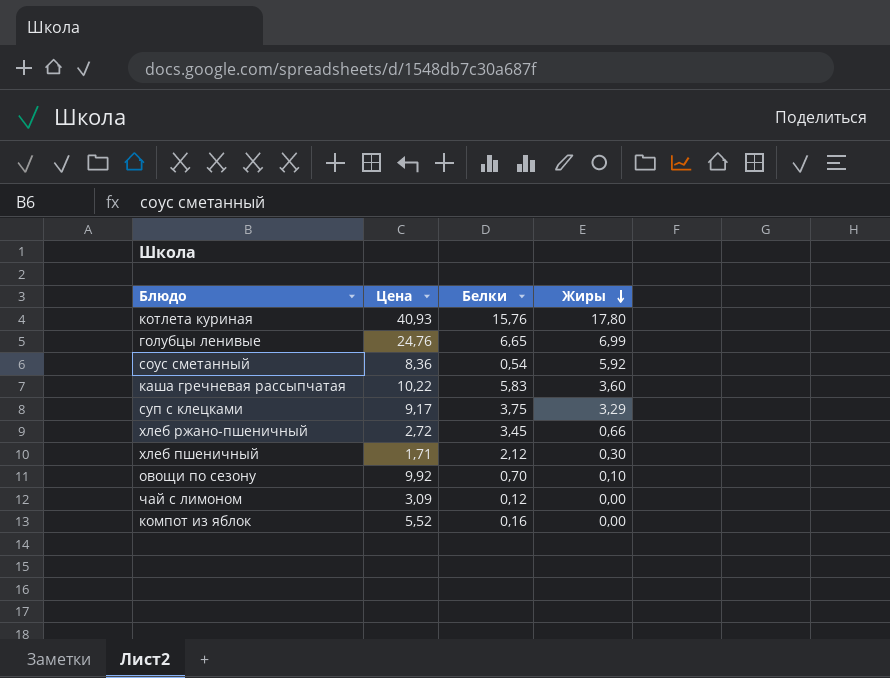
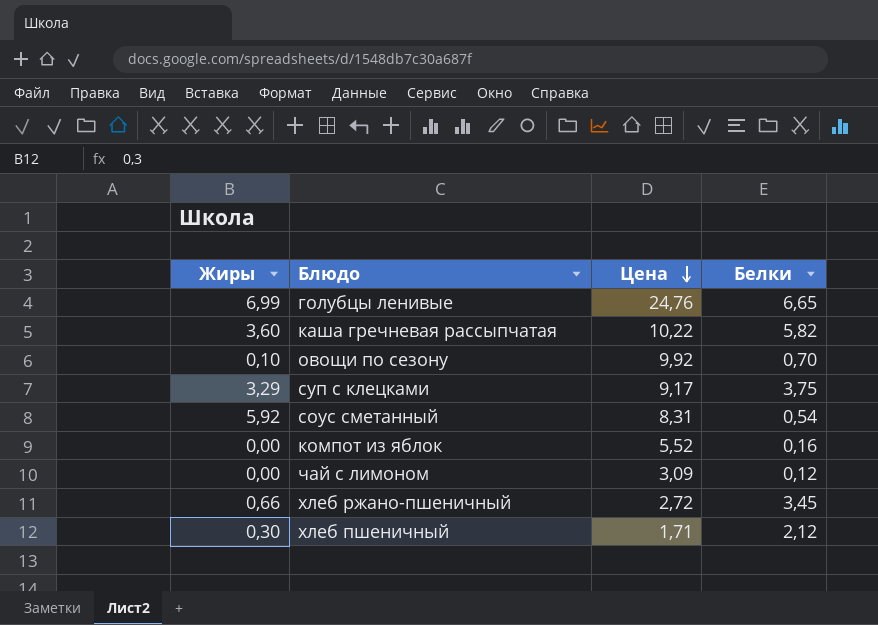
row order: Жиры descending -> Цена descending
column Жиры | position: 4 -> 1
row котлета куриная: 40,93 | 15,76 | 17,80 -> none
каша гречневая рассыпчатая | Белки: 5,83 -> 5,82
соус сметанный | Цена: 8,36 -> 8,31

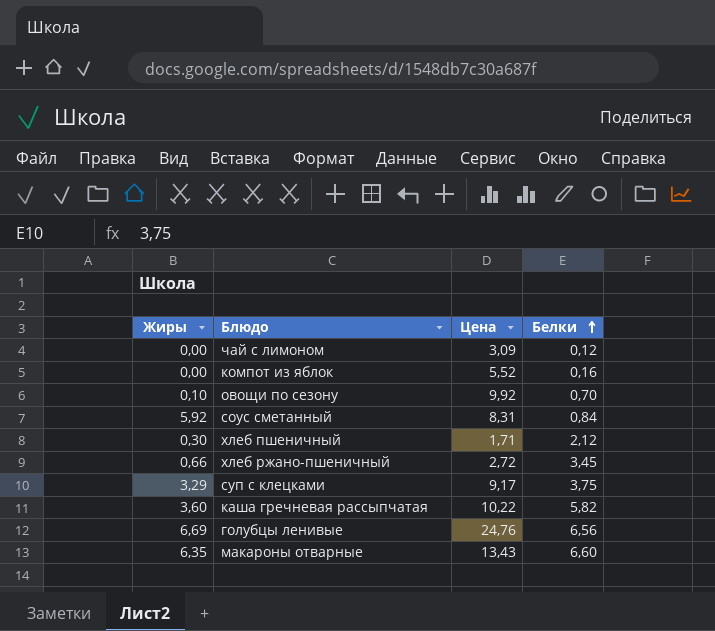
row order: Цена descending -> Белки ascending
соус сметанный | Белки: 0,54 -> 0,84
голубцы ленивые | Жиры: 6,99 -> 6,69
голубцы ленивые | Белки: 6,65 -> 6,56
row макароны отварные: none -> 6,35 | 13,43 | 6,60

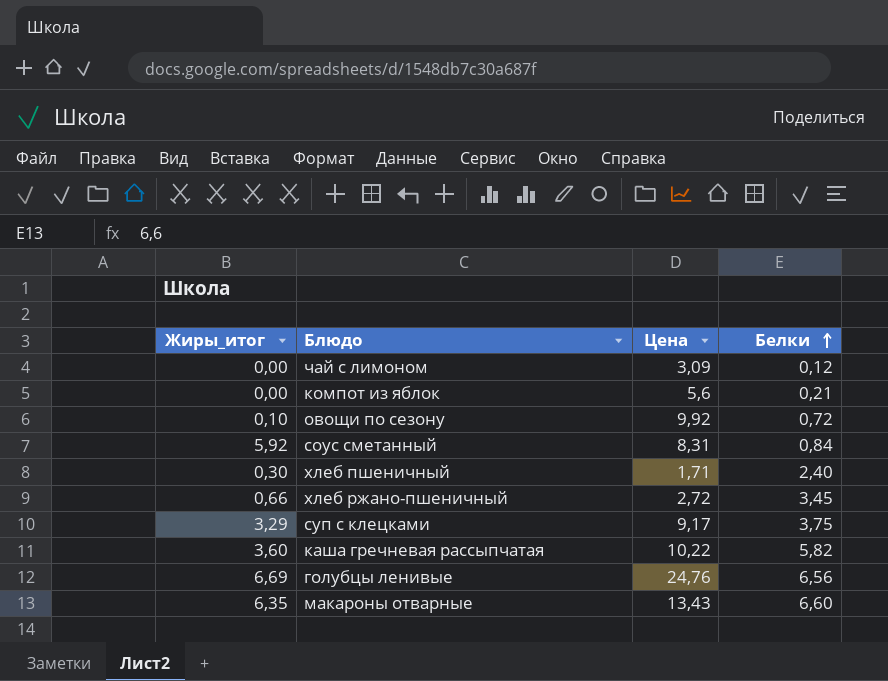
column name: Жиры -> Жиры_итог
компот из яблок | Цена: 5,52 -> 5,6
компот из яблок | Белки: 0,16 -> 0,21
овощи по сезону | Белки: 0,70 -> 0,72
хлеб пшеничный | Белки: 2,12 -> 2,40

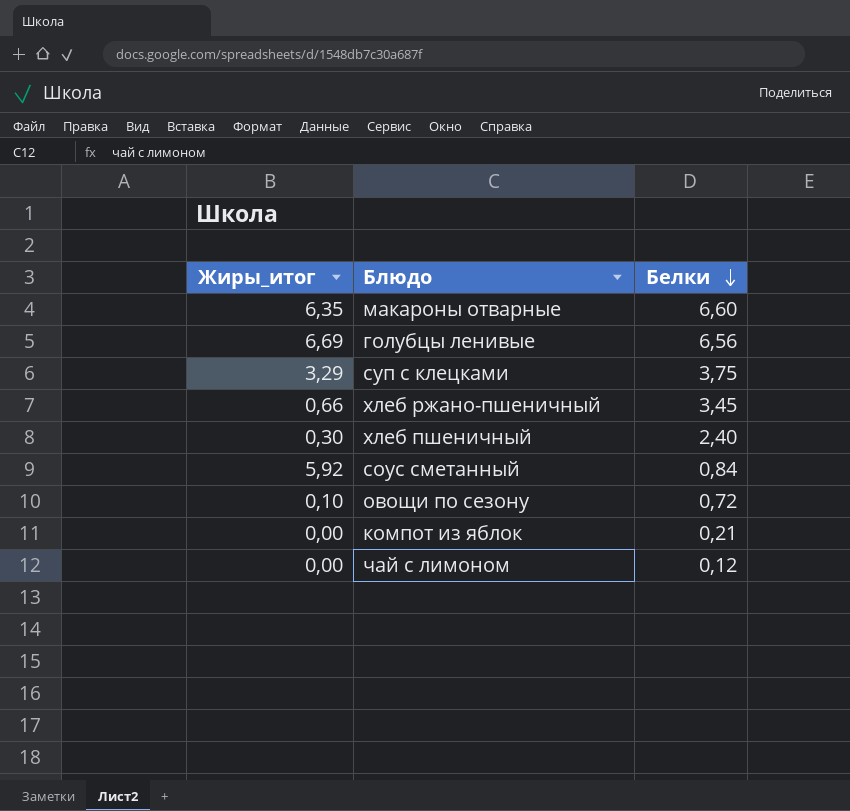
row order: Белки ascending -> Белки descending
column Цена | position: 3 -> none
row каша гречневая рассыпчатая: 3,60 | 10,22 | 5,82 -> none

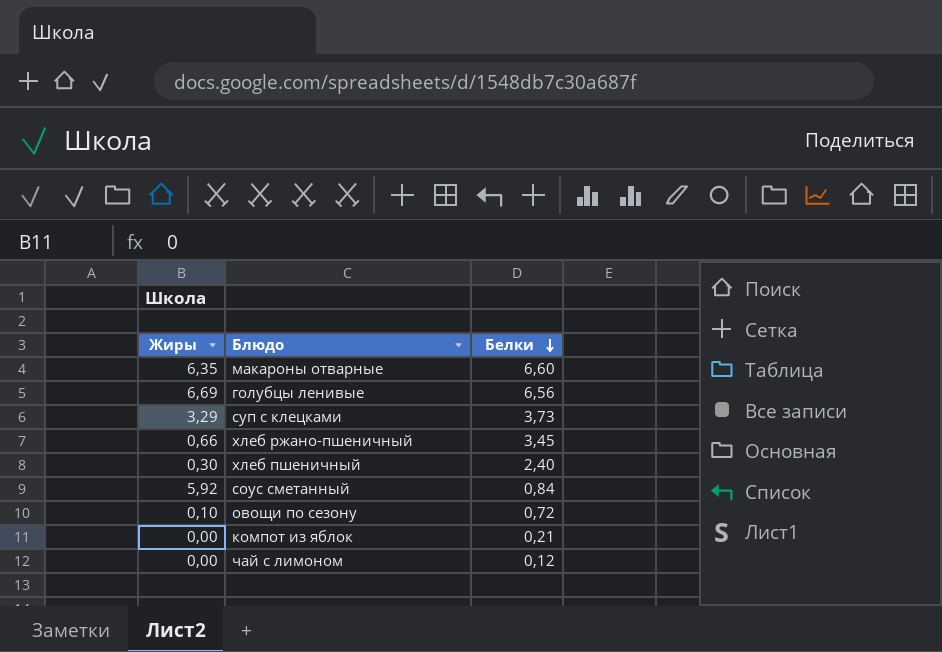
column name: Жиры_итог -> Жиры
суп с клецками | Белки: 3,75 -> 3,73

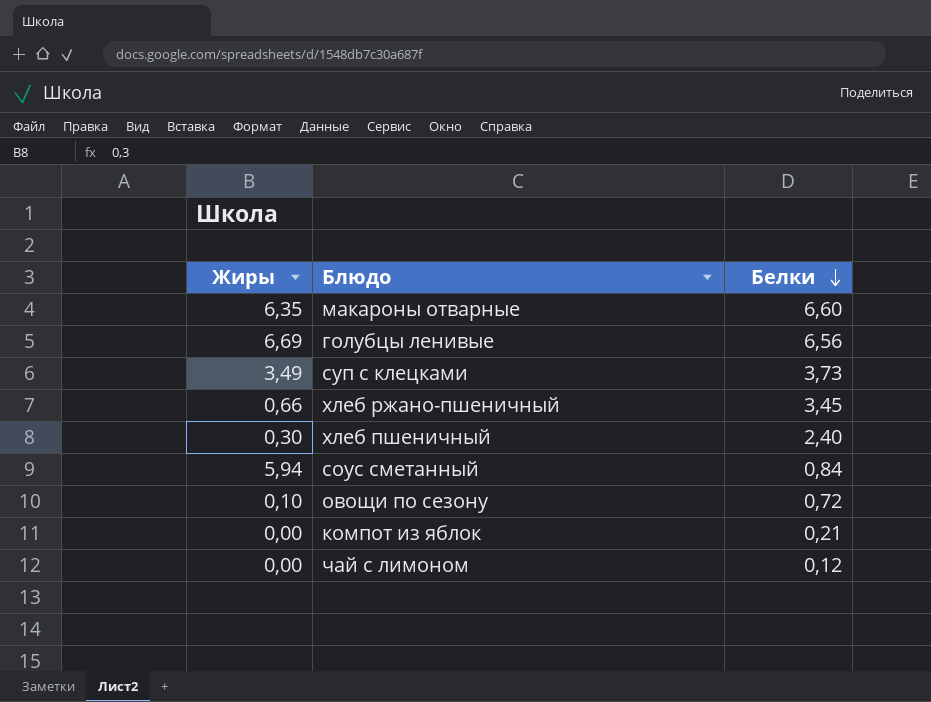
суп с клецками | Жиры: 3,29 -> 3,49
соус сметанный | Жиры: 5,92 -> 5,94

